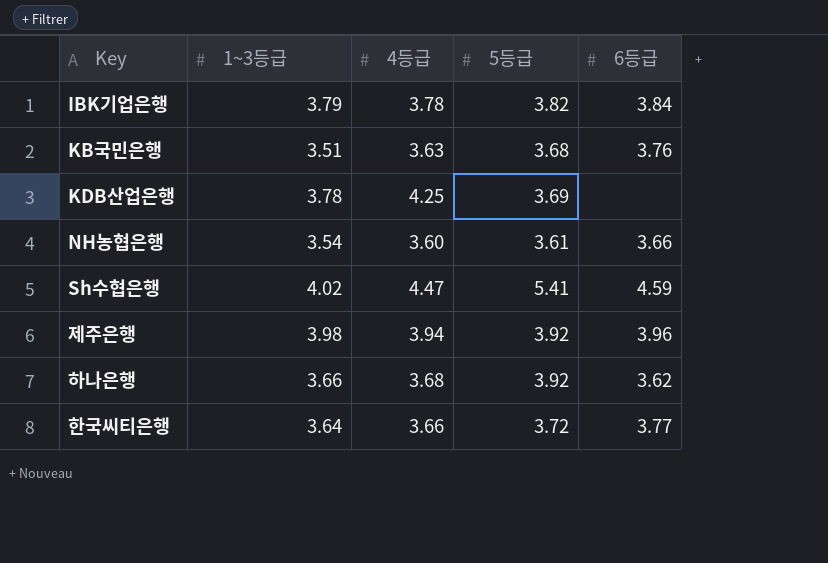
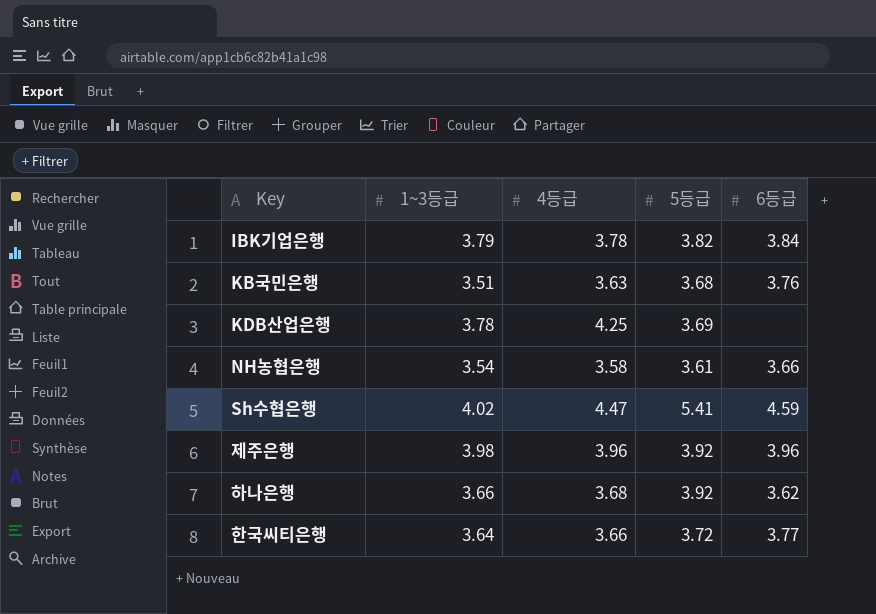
NH농협은행 | 4등급: 3.60 -> 3.58
제주은행 | 4등급: 3.94 -> 3.96

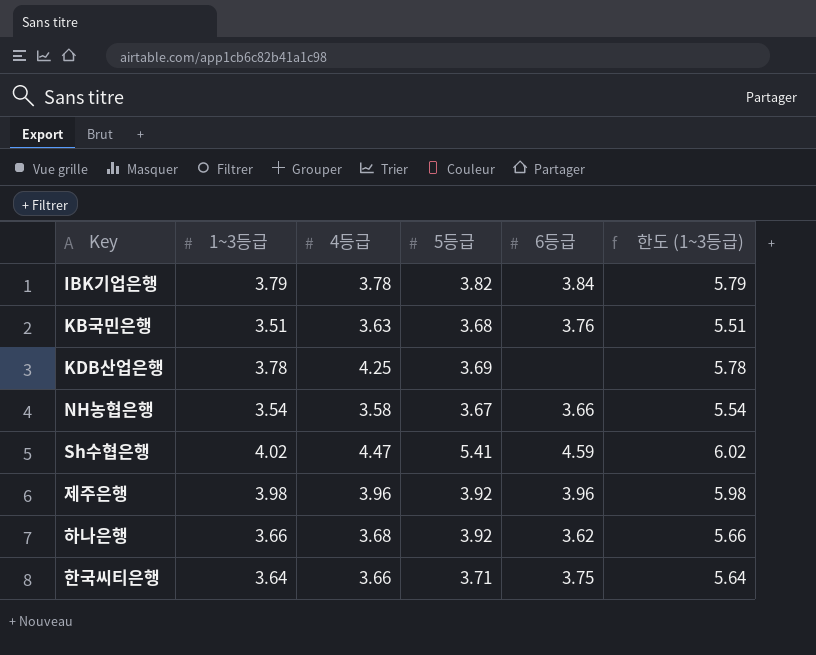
column 한도 (1~3등급) | formula: none -> [1~3등급] + 2
NH농협은행 | 5등급: 3.61 -> 3.67
한국씨티은행 | 5등급: 3.72 -> 3.71
한국씨티은행 | 6등급: 3.77 -> 3.75

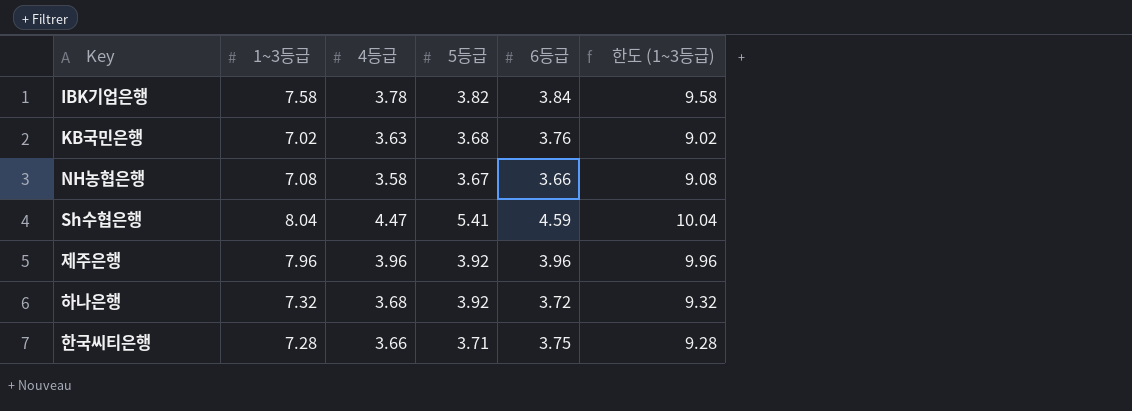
row KDB산업은행: 3.78 | 4.25 | 3.69 | none | 5.78 -> none
IBK기업은행 | 1~3등급: 3.79 -> 7.58
IBK기업은행 | 한도 (1~3등급): 5.79 -> 9.58
KB국민은행 | 1~3등급: 3.51 -> 7.02
KB국민은행 | 한도 (1~3등급): 5.51 -> 9.02
NH농협은행 | 1~3등급: 3.54 -> 7.08
NH농협은행 | 한도 (1~3등급): 5.54 -> 9.08
Sh수협은행 | 1~3등급: 4.02 -> 8.04
Sh수협은행 | 한도 (1~3등급): 6.02 -> 10.04
제주은행 | 1~3등급: 3.98 -> 7.96
제주은행 | 한도 (1~3등급): 5.98 -> 9.96
하나은행 | 1~3등급: 3.66 -> 7.32
하나은행 | 6등급: 3.62 -> 3.72
하나은행 | 한도 (1~3등급): 5.66 -> 9.32
한국씨티은행 | 1~3등급: 3.64 -> 7.28
한국씨티은행 | 한도 (1~3등급): 5.64 -> 9.28

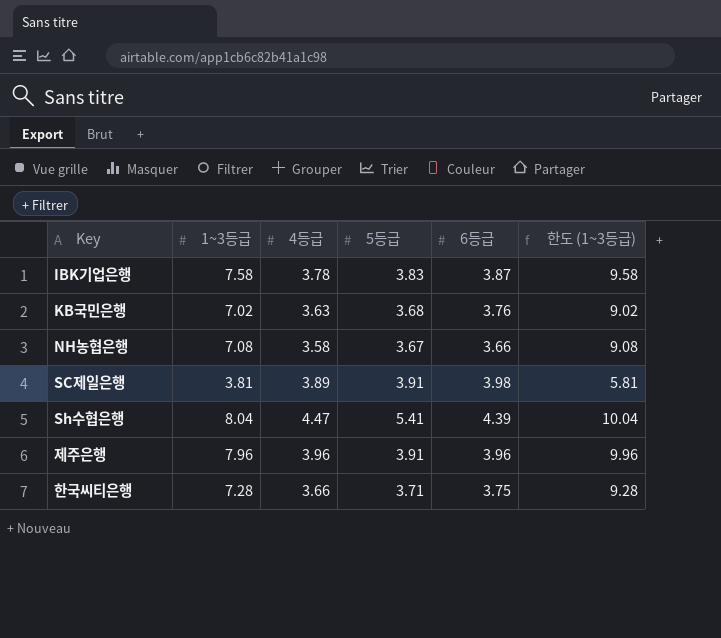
row 하나은행: 7.32 | 3.68 | 3.92 | 3.72 | 9.32 -> none
IBK기업은행 | 5등급: 3.82 -> 3.83
IBK기업은행 | 6등급: 3.84 -> 3.87
row SC제일은행: none -> 3.81 | 3.89 | 3.91 | 3.98 | 5.81
Sh수협은행 | 6등급: 4.59 -> 4.39
제주은행 | 5등급: 3.92 -> 3.91

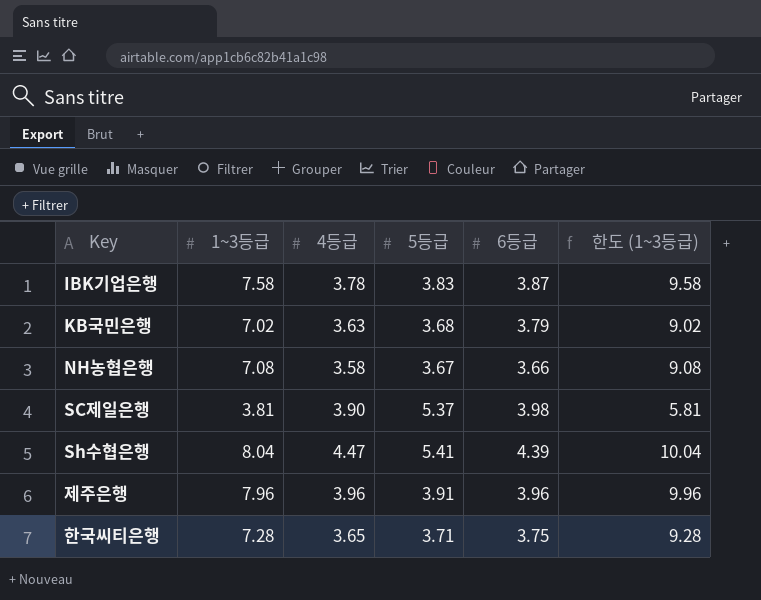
KB국민은행 | 6등급: 3.76 -> 3.79
SC제일은행 | 4등급: 3.89 -> 3.90
SC제일은행 | 5등급: 3.91 -> 5.37
한국씨티은행 | 4등급: 3.66 -> 3.65

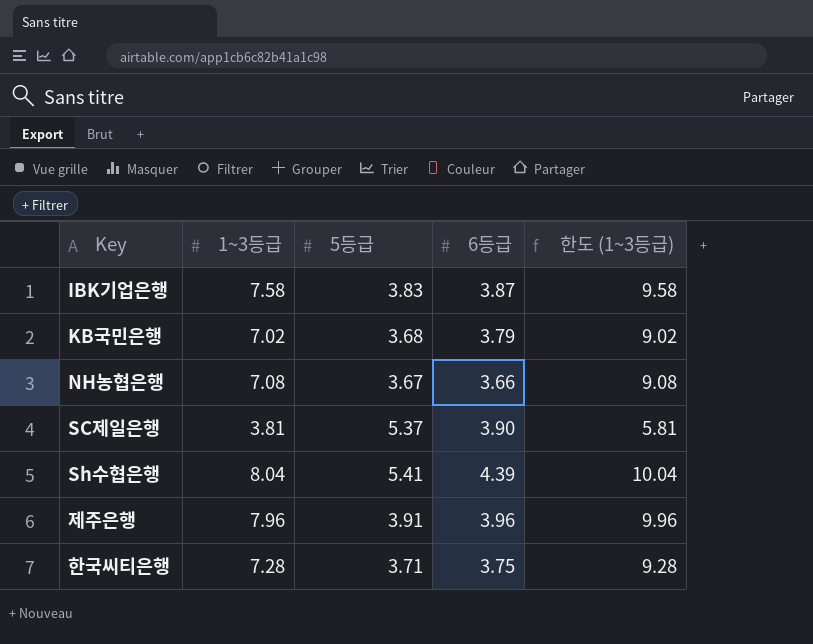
column 4등급 | position: 3 -> none
SC제일은행 | 6등급: 3.98 -> 3.90

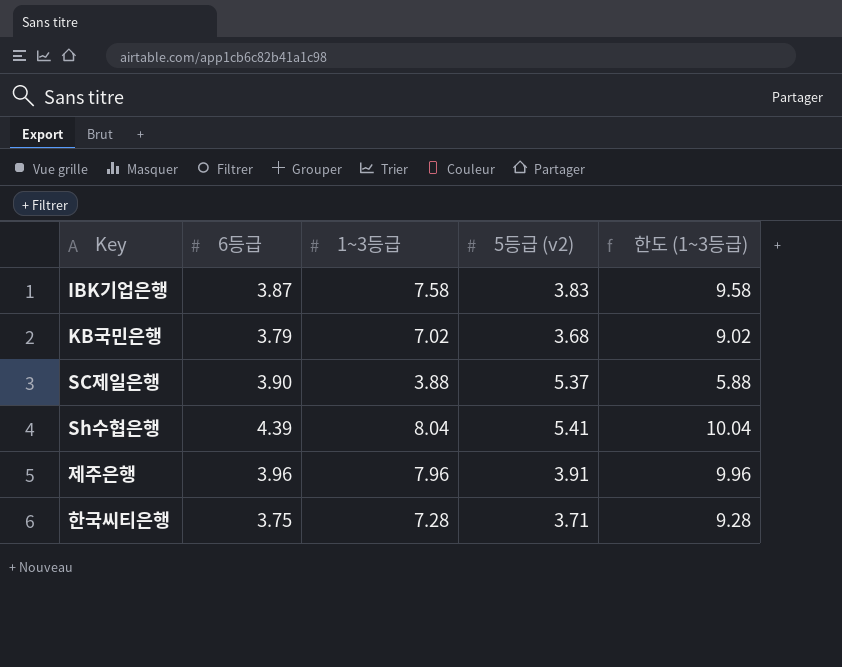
column 6등급 | position: 4 -> 2
column name: 5등급 -> 5등급 (v2)
row NH농협은행: 7.08 | 3.67 | 3.66 | 9.08 -> none
SC제일은행 | 1~3등급: 3.81 -> 3.88
SC제일은행 | 한도 (1~3등급): 5.81 -> 5.88

